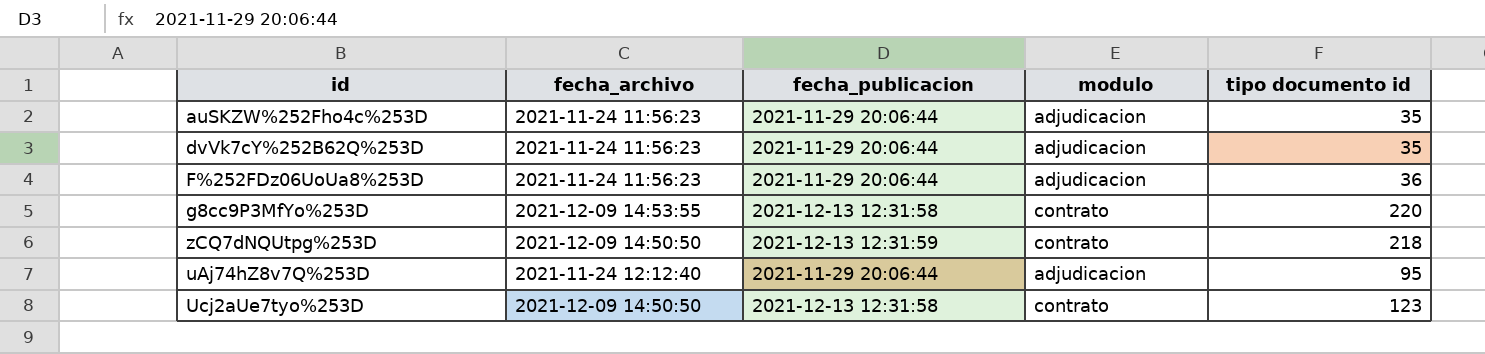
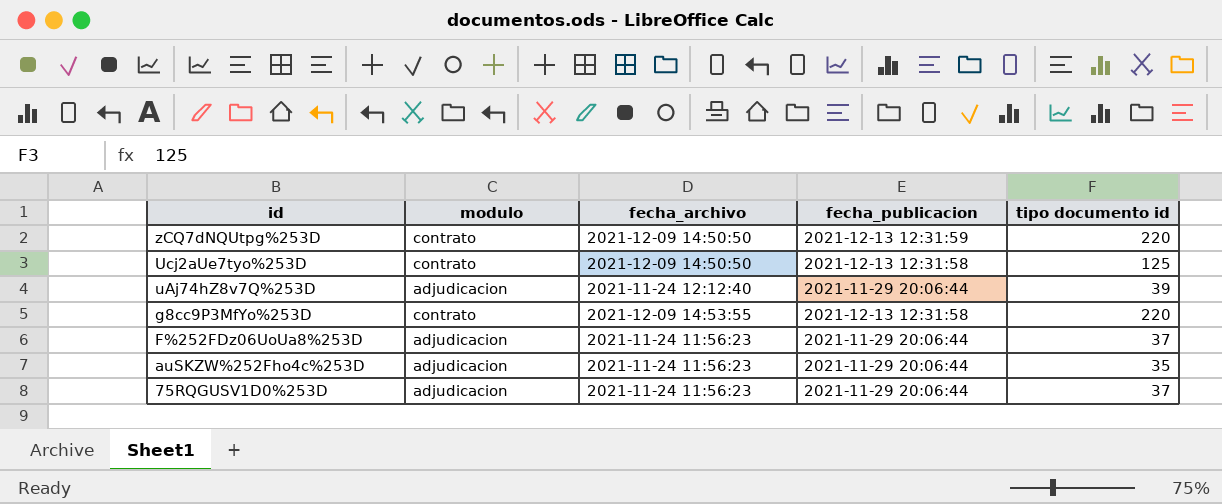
row order: none -> id descending
column modulo | position: 4 -> 2
row dvVk7cY%252B62Q%253D: 2021-11-24 11:56:23 | 2021-11-29 20:06:44 | adjudicacion | 35 -> none
zCQ7dNQUtpg%253D | tipo documento id: 218 -> 220
Ucj2aUe7tyo%253D | tipo documento id: 123 -> 125
uAj74hZ8v7Q%253D | tipo documento id: 95 -> 39
F%252FDz06UoUa8%253D | tipo documento id: 36 -> 37
row 75RQGUSV1D0%253D: none -> adjudicacion | 2021-11-24 11:56:23 | 2021-11-29 20:06:44 | 37

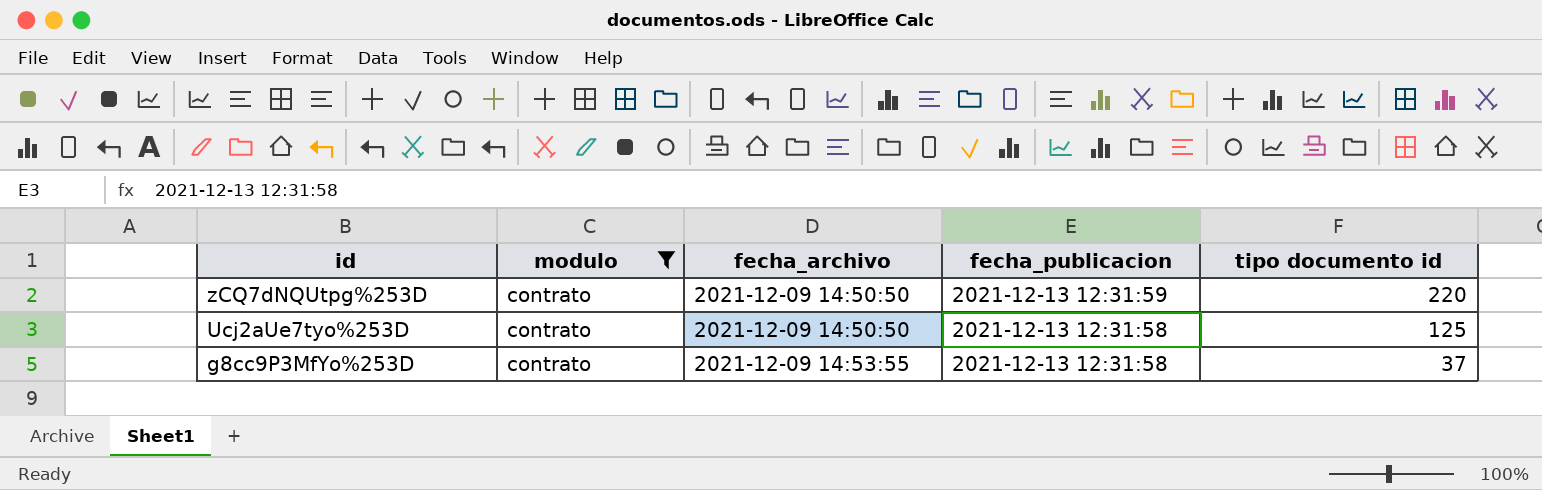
filter: none -> modulo = contrato
g8cc9P3MfYo%253D | tipo documento id: 220 -> 37

